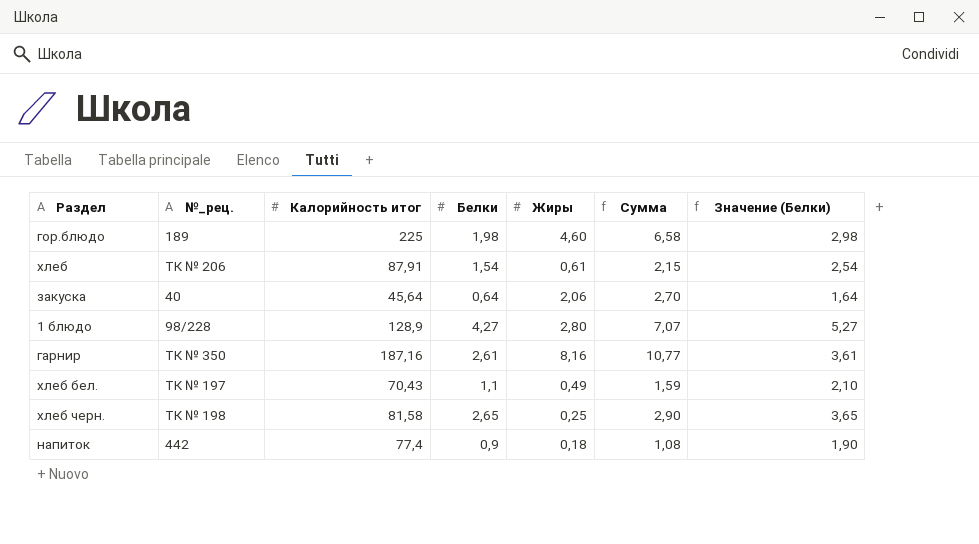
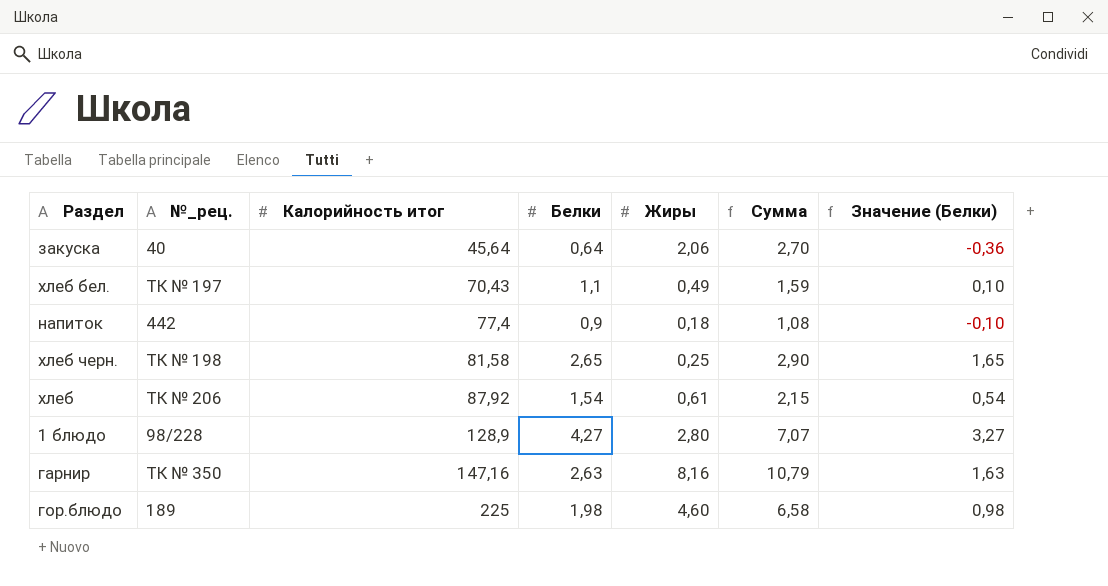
row order: none -> Калорийность итог ascending
column Значение (Белки) | formula: [Белки] + 1 -> [Белки] - 1
хлеб | Калорийность итог: 87,91 -> 87,92
гарнир | Калорийность итог: 187,16 -> 147,16
гарнир | Белки: 2,61 -> 2,63
гарнир | Сумма: 10,77 -> 10,79

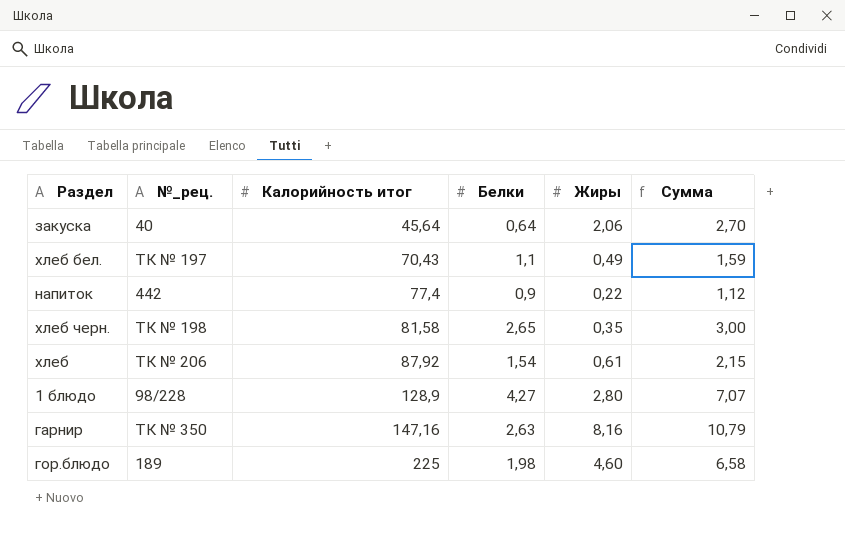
column Значение (Белки) | formula: [Белки] - 1 -> none
напиток | Жиры: 0,18 -> 0,22
напиток | Сумма: 1,08 -> 1,12
хлеб черн. | Жиры: 0,25 -> 0,35
хлеб черн. | Сумма: 2,90 -> 3,00

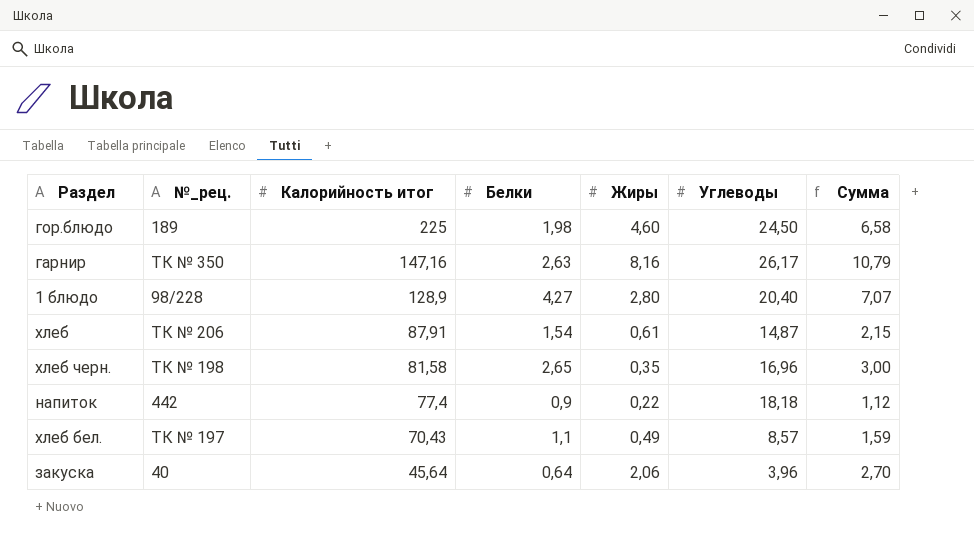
row order: Калорийность итог ascending -> Калорийность итог descending
column Углеводы | position: none -> 6
хлеб | Калорийность итог: 87,92 -> 87,91

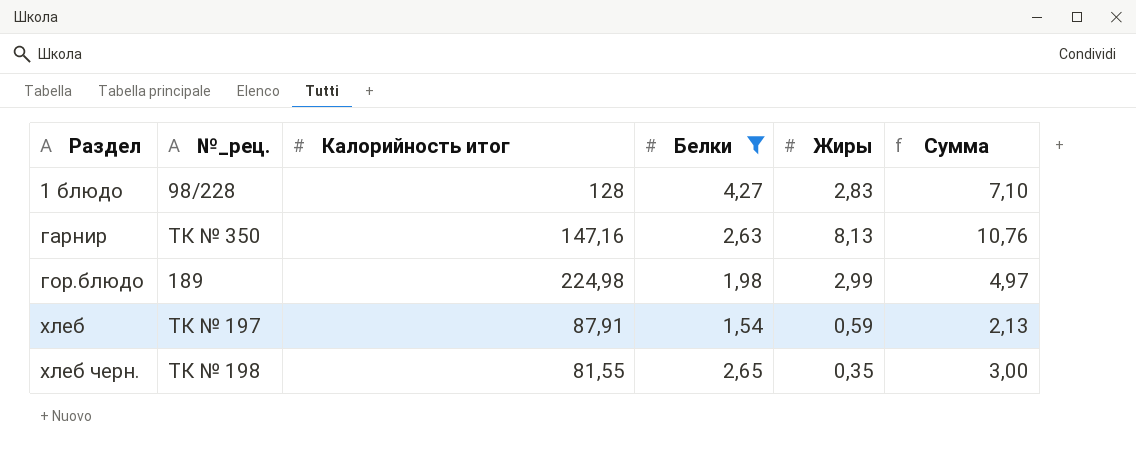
filter: none -> Белки >= 1,54
row order: Калорийность итог descending -> Раздел ascending
column Углеводы | position: 6 -> none
1 блюдо | Калорийность итог: 128,9 -> 128
1 блюдо | Жиры: 2,80 -> 2,83
1 блюдо | Сумма: 7,07 -> 7,10
гарнир | Жиры: 8,16 -> 8,13
гарнир | Сумма: 10,79 -> 10,76
гор.блюдо | Калорийность итог: 225 -> 224,98
гор.блюдо | Жиры: 4,60 -> 2,99
гор.блюдо | Сумма: 6,58 -> 4,97
хлеб | №_рец.: ТК № 206 -> ТК № 197
хлеб | Жиры: 0,61 -> 0,59
хлеб | Сумма: 2,15 -> 2,13
хлеб черн. | Калорийность итог: 81,58 -> 81,55

